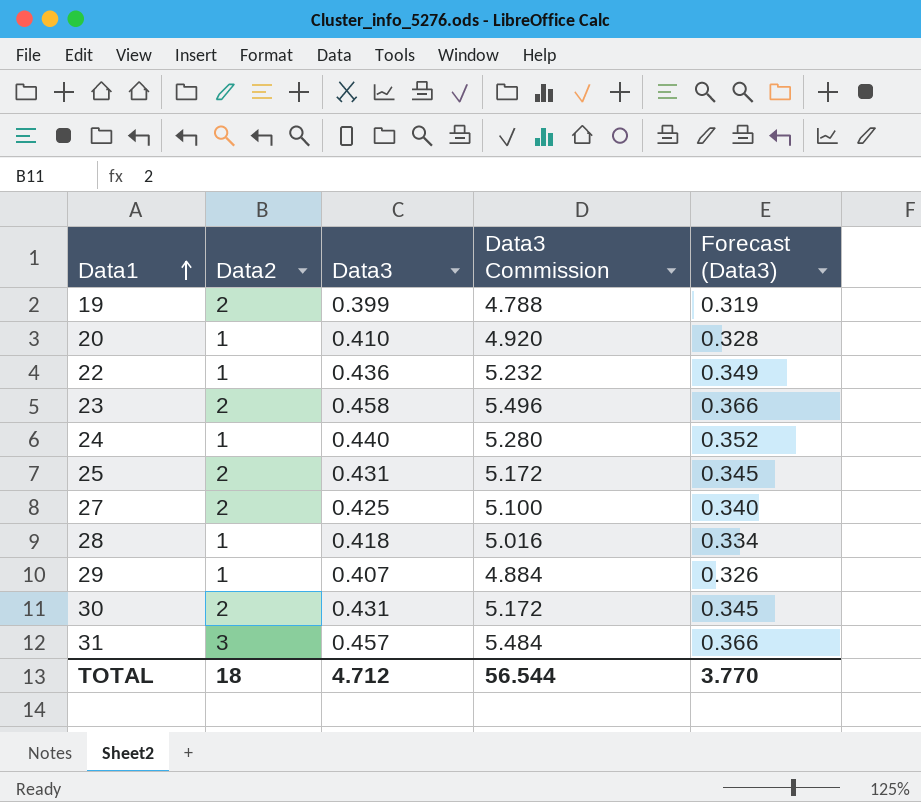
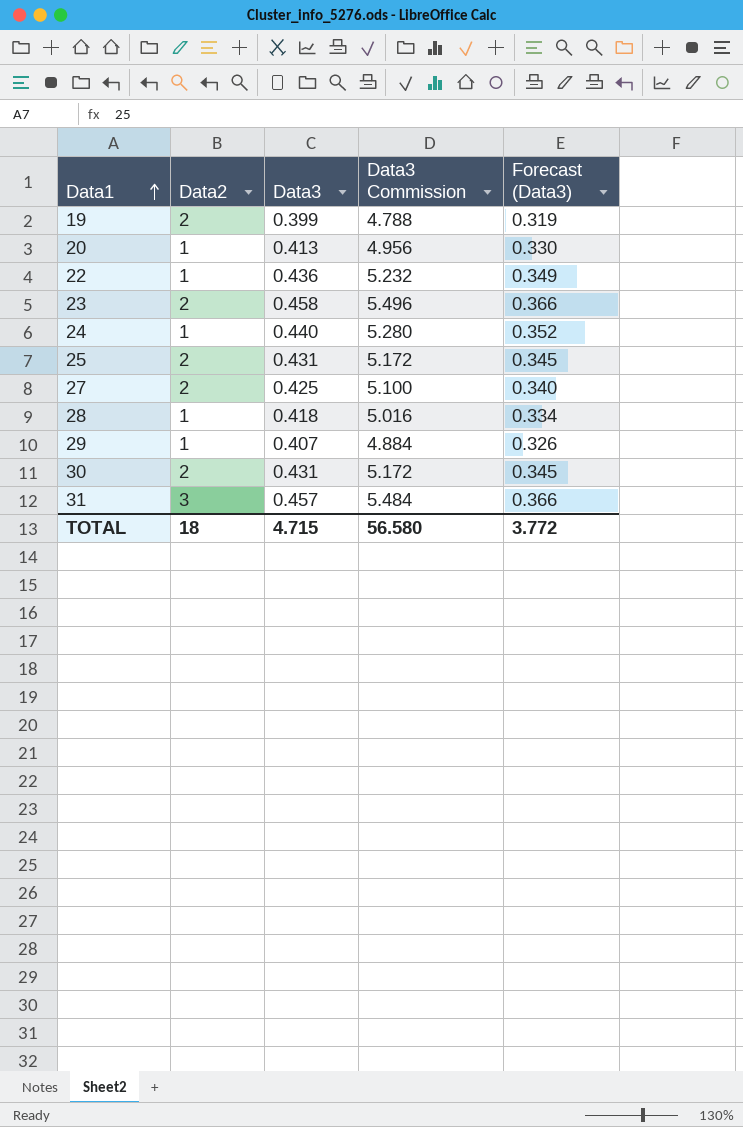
20 | Data3: 0.410 -> 0.413
20 | Data3 Commission: 4.920 -> 4.956
20 | Forecast (Data3): 0.328 -> 0.330
TOTAL | Data3: 4.712 -> 4.715
TOTAL | Data3 Commission: 56.544 -> 56.580
TOTAL | Forecast (Data3): 3.770 -> 3.772

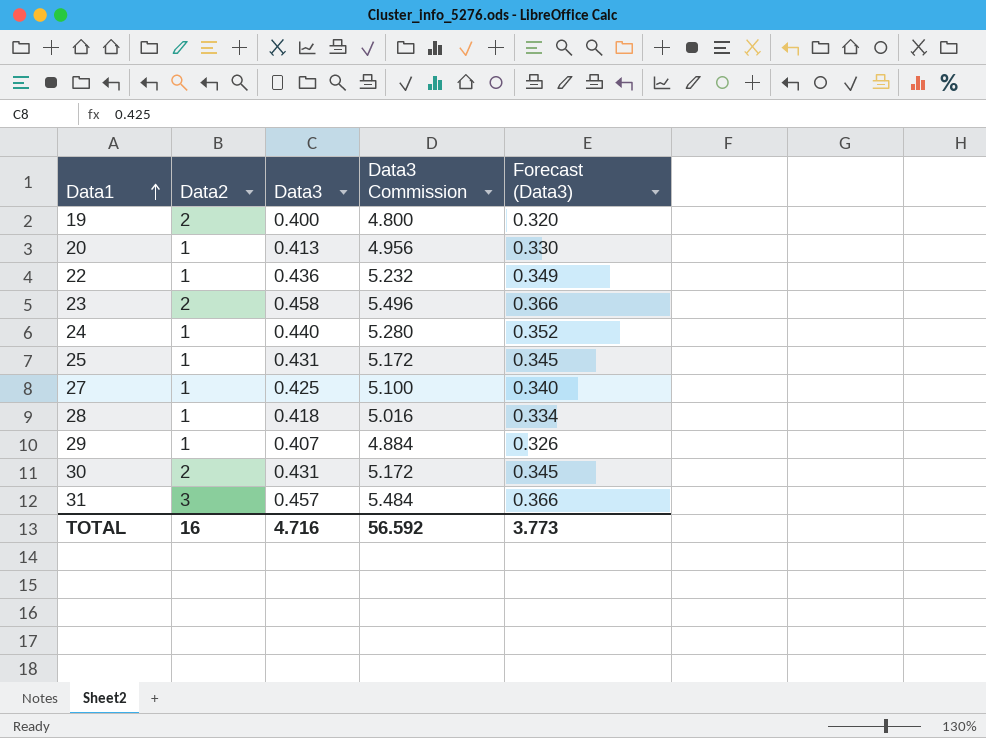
19 | Data3: 0.399 -> 0.400
19 | Data3 Commission: 4.788 -> 4.800
19 | Forecast (Data3): 0.319 -> 0.320
25 | Data2: 2 -> 1
27 | Data2: 2 -> 1
TOTAL | Data2: 18 -> 16
TOTAL | Data3: 4.715 -> 4.716
TOTAL | Data3 Commission: 56.580 -> 56.592
TOTAL | Forecast (Data3): 3.772 -> 3.773

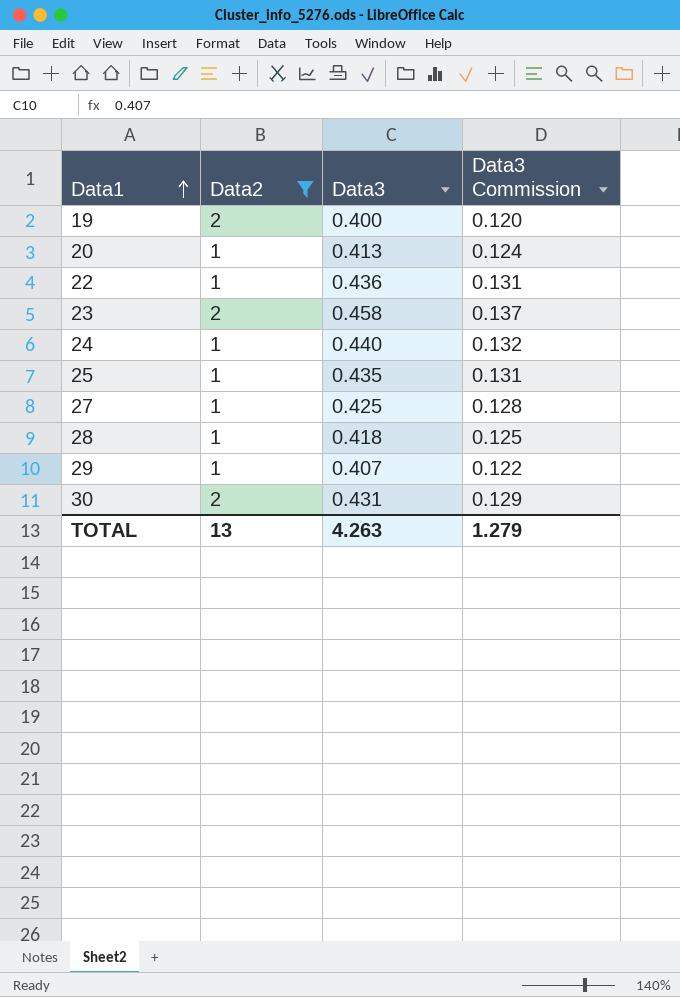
filter: none -> Data2 != 3
column Forecast (Data3) | formula: [Data3] * 0.8 -> none
column Data3 Commission | formula: [Data3] * 12 -> [Data3] * 0.3
25 | Data3: 0.431 -> 0.435
TOTAL | Data2: 16 -> 13
TOTAL | Data3: 4.716 -> 4.263
TOTAL | Data3 Commission: 56.592 -> 1.279

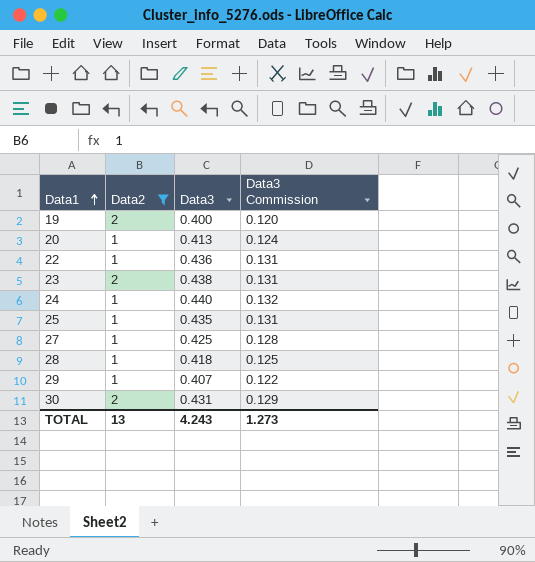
23 | Data3: 0.458 -> 0.438
23 | Data3 Commission: 0.137 -> 0.131
TOTAL | Data3: 4.263 -> 4.243
TOTAL | Data3 Commission: 1.279 -> 1.273

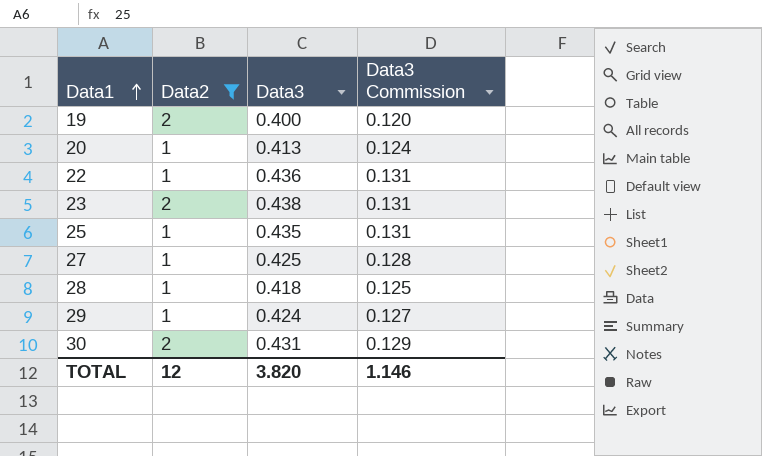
row 24: 1 | 0.440 | 0.132 -> none
29 | Data3: 0.407 -> 0.424
29 | Data3 Commission: 0.122 -> 0.127
TOTAL | Data2: 13 -> 12
TOTAL | Data3: 4.243 -> 3.820
TOTAL | Data3 Commission: 1.273 -> 1.146

